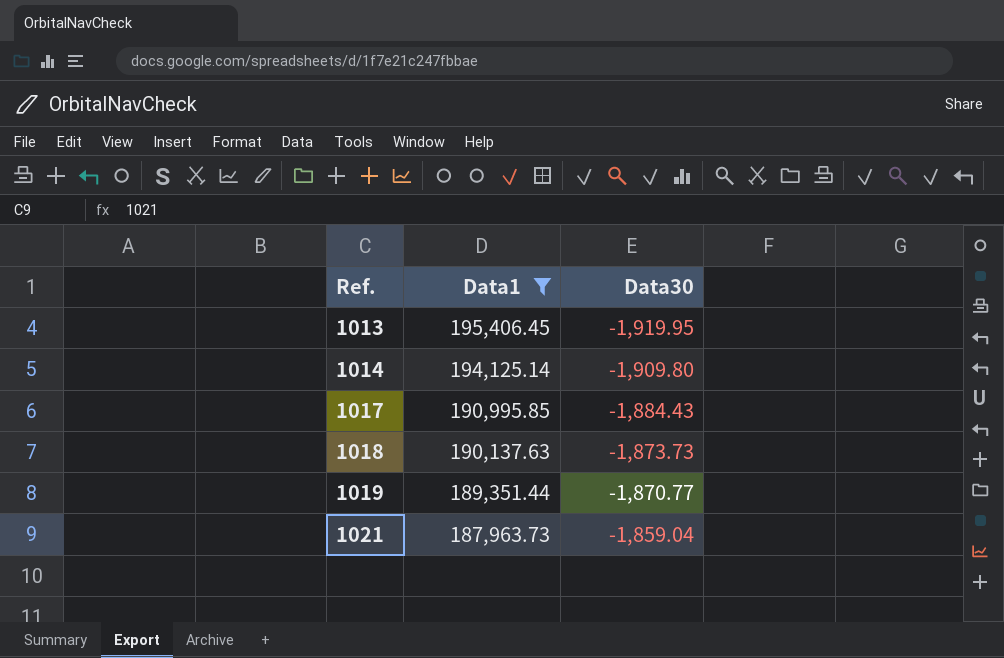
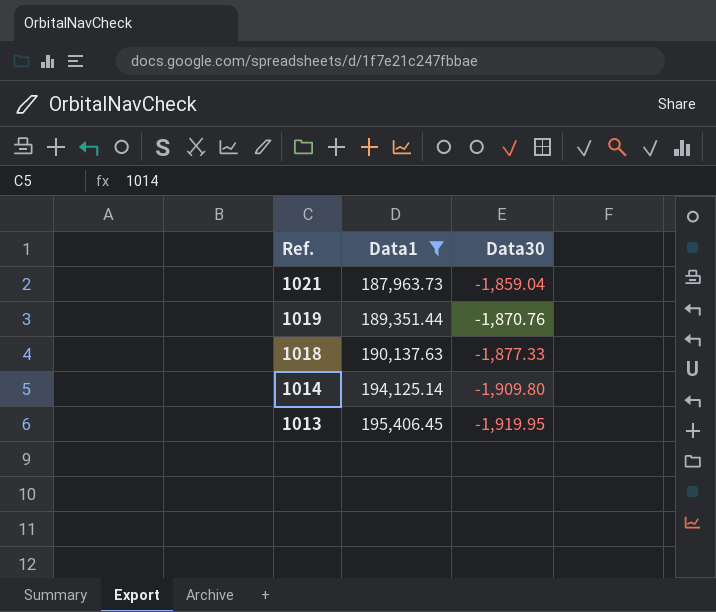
row order: Ref. ascending -> Ref. descending
row 1017: 190,995.85 | -1,884.43 -> none
1019 | Data30: -1,870.77 -> -1,870.76
1018 | Data30: -1,873.73 -> -1,877.33

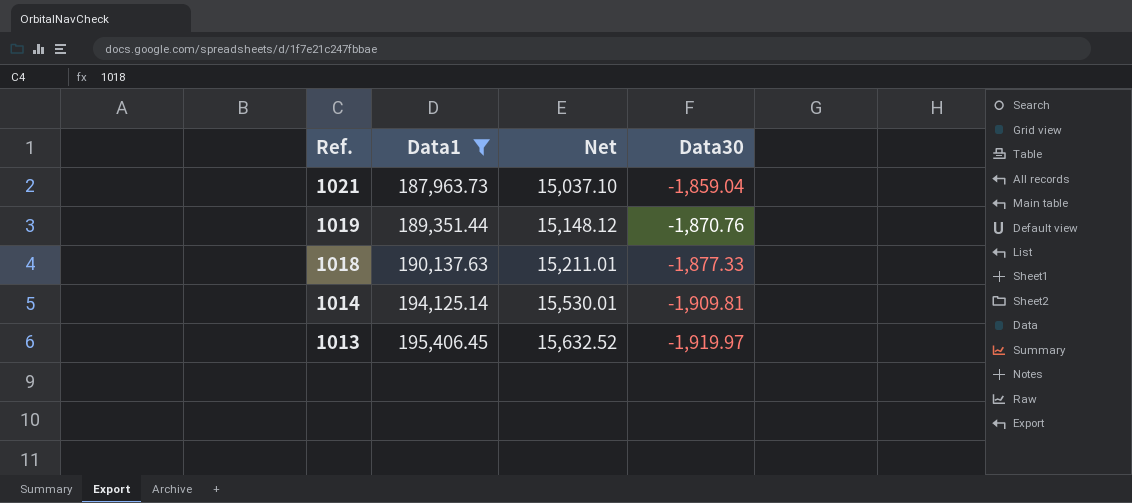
column Net | formula: none -> [Data1] * 0.08
1014 | Data30: -1,909.80 -> -1,909.81
1013 | Data30: -1,919.95 -> -1,919.97

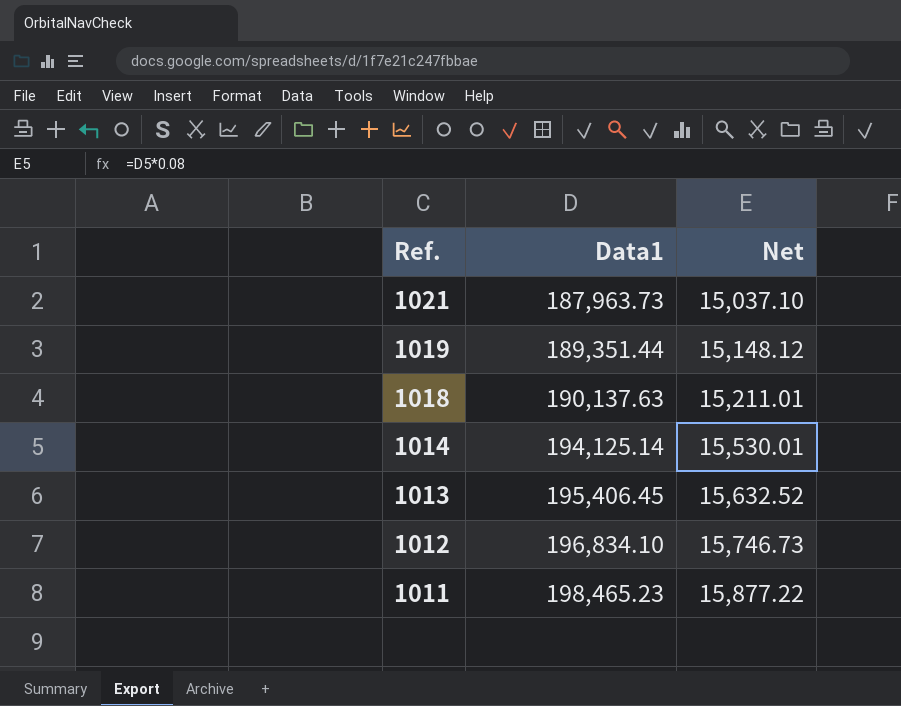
filter: Data1 <= 195,406.45 -> none
column Data30 | position: 4 -> none

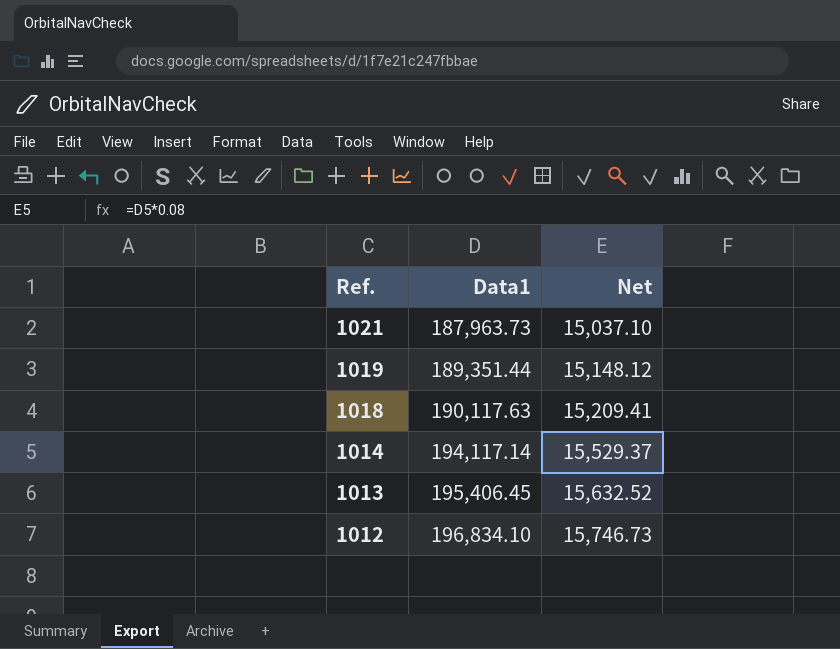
row 1011: 198,465.23 | 15,877.22 -> none
1018 | Data1: 190,137.63 -> 190,117.63
1018 | Net: 15,211.01 -> 15,209.41
1014 | Data1: 194,125.14 -> 194,117.14
1014 | Net: 15,530.01 -> 15,529.37

